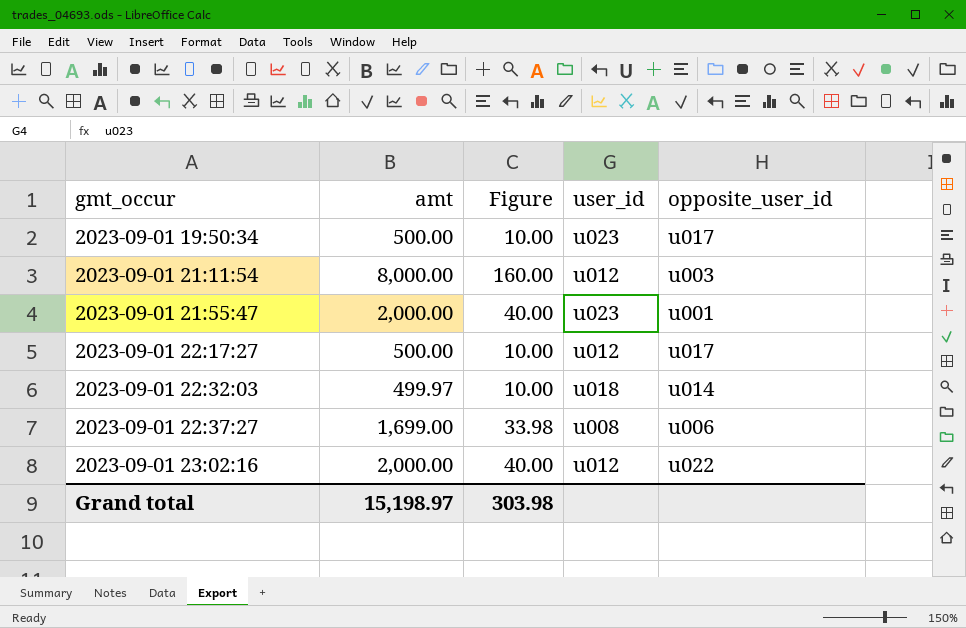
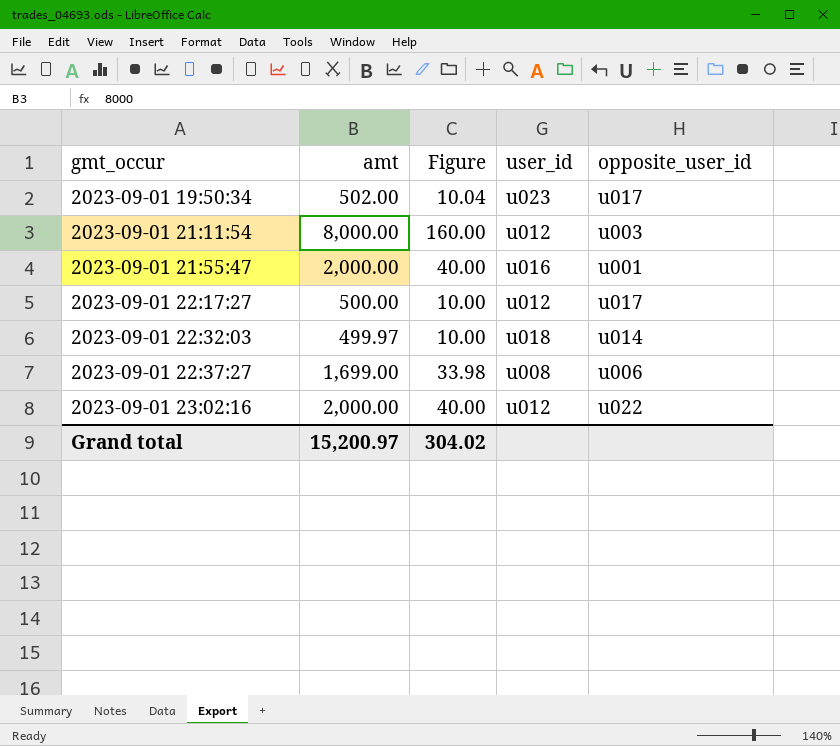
2023-09-01 19:50:34 | amt: 500.00 -> 502.00
2023-09-01 19:50:34 | Figure: 10.00 -> 10.04
2023-09-01 21:55:47 | user_id: u023 -> u016
Grand total | amt: 15,198.97 -> 15,200.97
Grand total | Figure: 303.98 -> 304.02

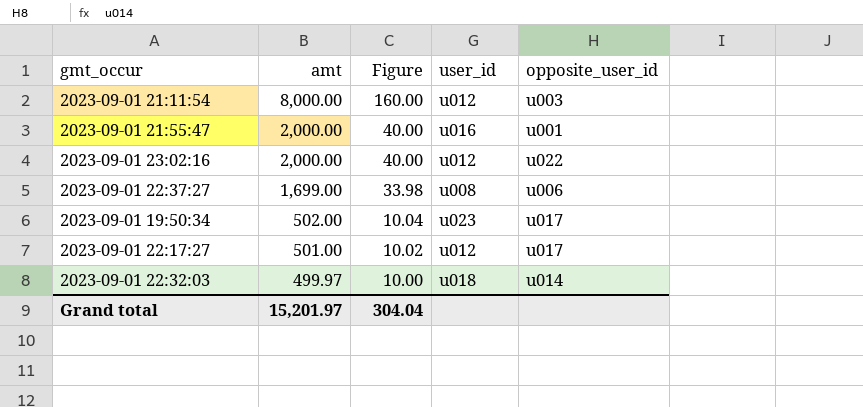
row order: gmt_occur ascending -> amt descending
2023-09-01 22:17:27 | amt: 500.00 -> 501.00
2023-09-01 22:17:27 | Figure: 10.00 -> 10.02
Grand total | amt: 15,200.97 -> 15,201.97
Grand total | Figure: 304.02 -> 304.04

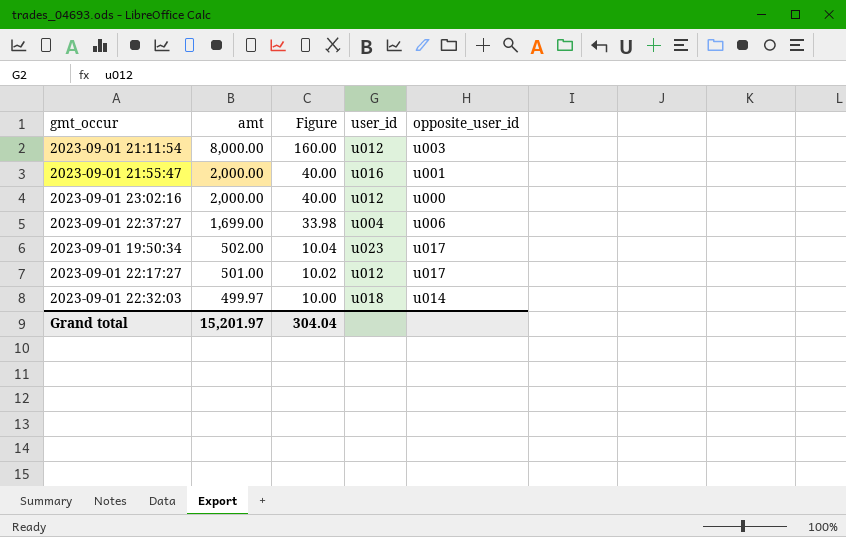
2023-09-01 23:02:16 | opposite_user_id: u022 -> u000
2023-09-01 22:37:27 | user_id: u008 -> u004

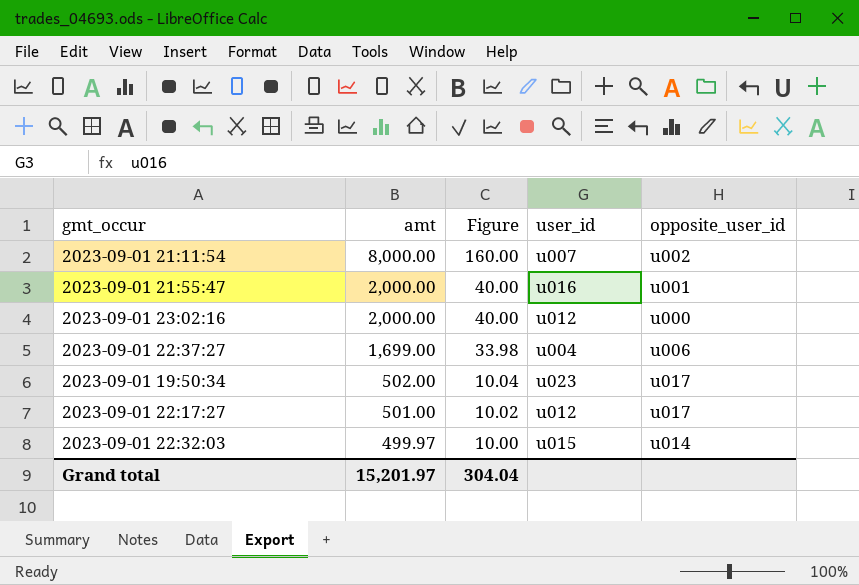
2023-09-01 21:11:54 | user_id: u012 -> u007
2023-09-01 21:11:54 | opposite_user_id: u003 -> u002
2023-09-01 22:32:03 | user_id: u018 -> u015

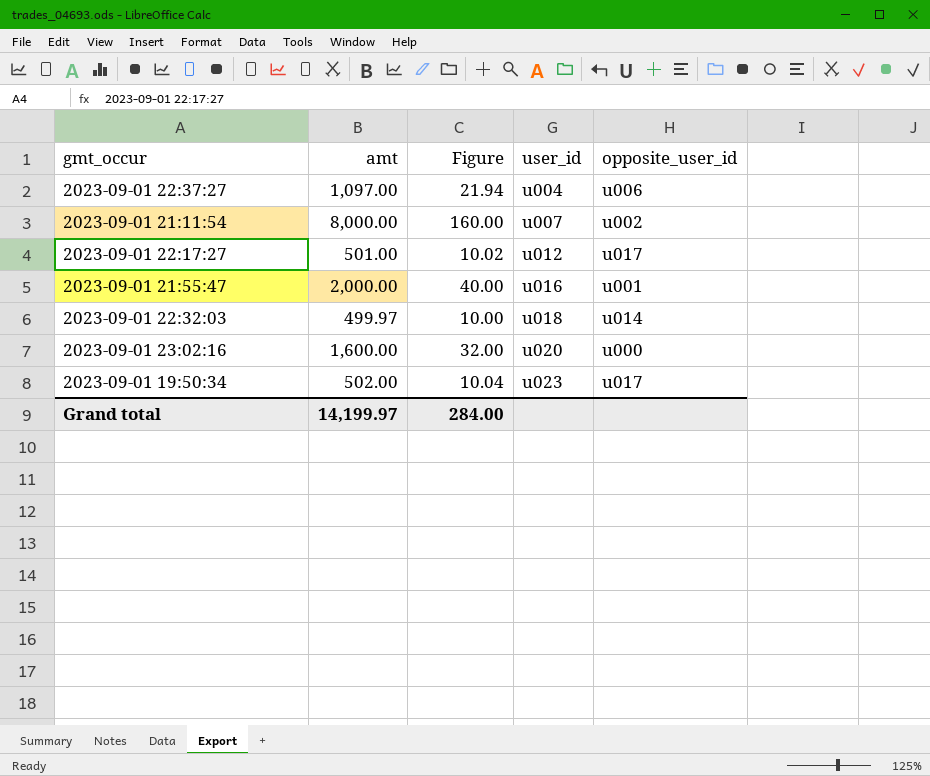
row order: amt descending -> user_id ascending
2023-09-01 22:37:27 | amt: 1,699.00 -> 1,097.00
2023-09-01 22:37:27 | Figure: 33.98 -> 21.94
2023-09-01 22:32:03 | user_id: u015 -> u018
2023-09-01 23:02:16 | amt: 2,000.00 -> 1,600.00
2023-09-01 23:02:16 | Figure: 40.00 -> 32.00
2023-09-01 23:02:16 | user_id: u012 -> u020
Grand total | amt: 15,201.97 -> 14,199.97
Grand total | Figure: 304.04 -> 284.00

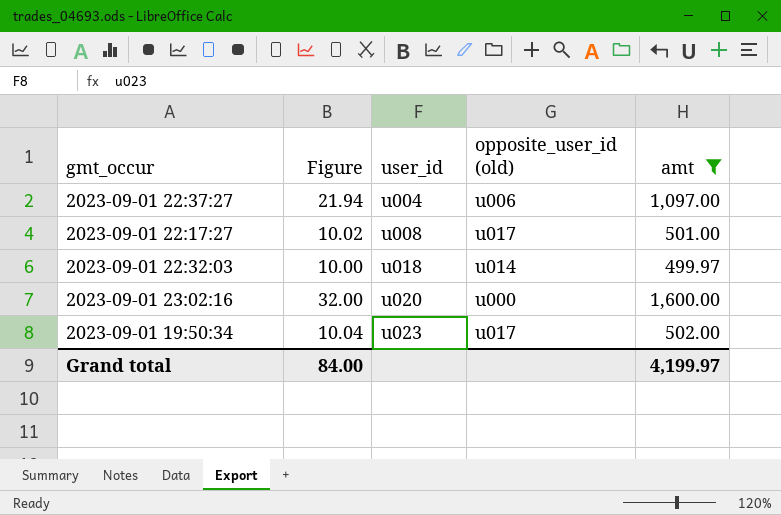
filter: none -> amt <= 1,600.00
column name: opposite_user_id -> opposite_user_id (old)
column amt | position: 2 -> 5
2023-09-01 22:17:27 | user_id: u012 -> u008
Grand total | Figure: 284.00 -> 84.00
Grand total | amt: 14,199.97 -> 4,199.97

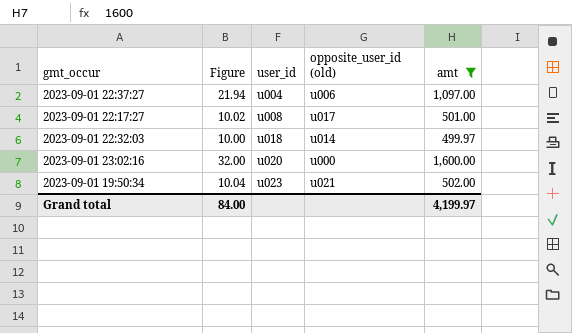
2023-09-01 19:50:34 | opposite_user_id (old): u017 -> u021

